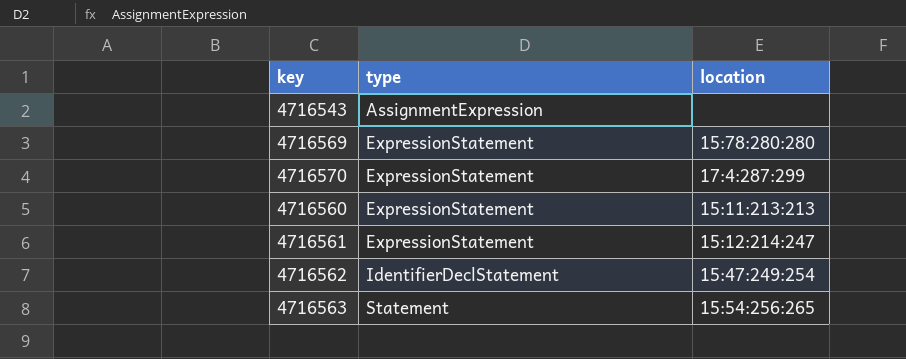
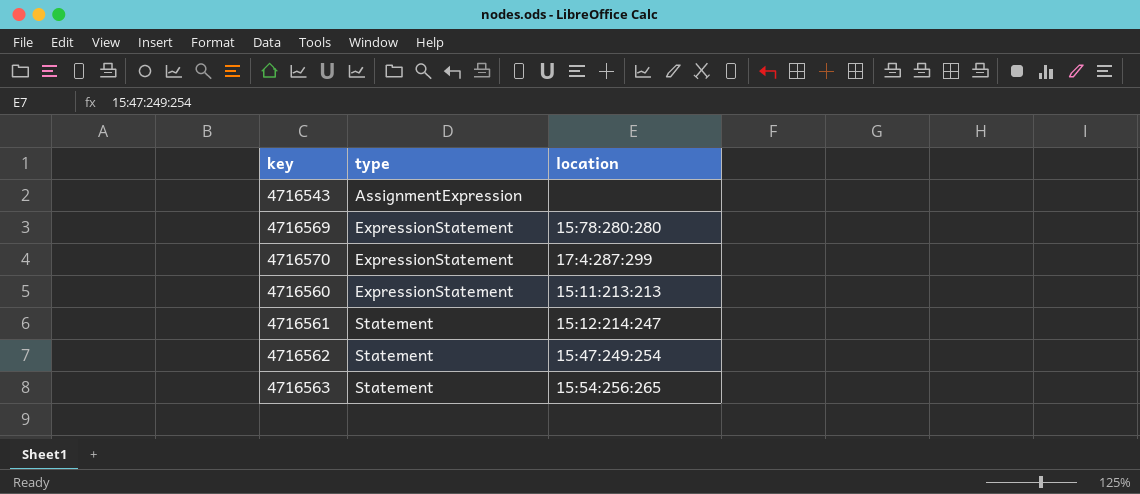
4716561 | type: ExpressionStatement -> Statement
4716562 | type: IdentifierDeclStatement -> Statement

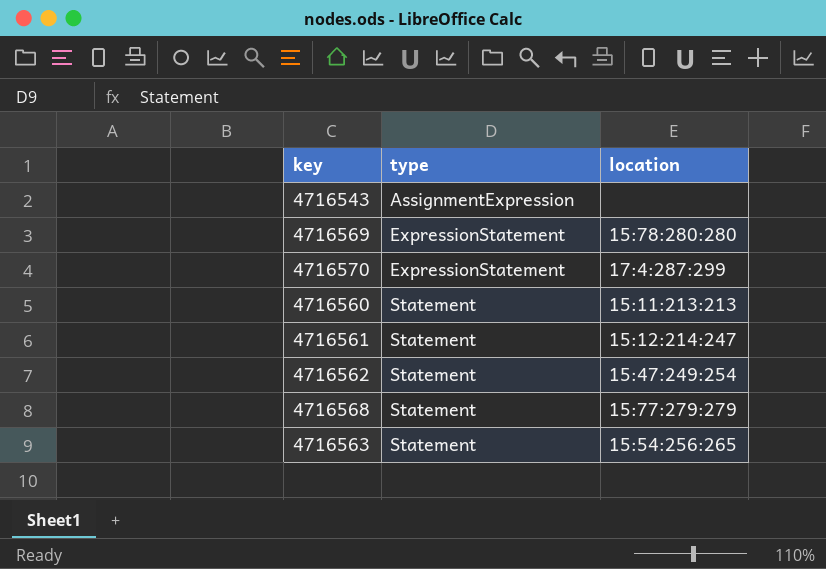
4716560 | type: ExpressionStatement -> Statement
row 4716568: none -> Statement | 15:77:279:279

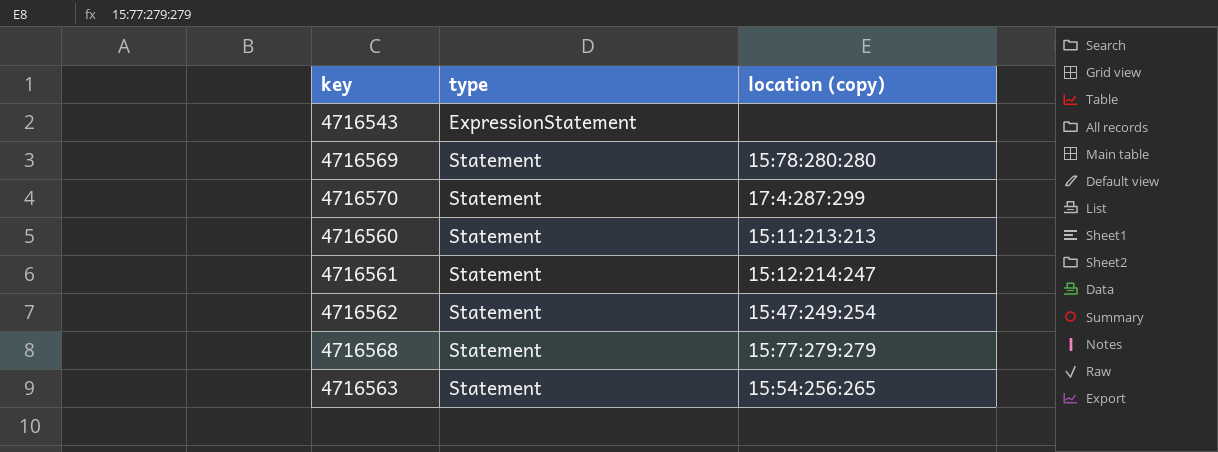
column name: location -> location (copy)
4716543 | type: AssignmentExpression -> ExpressionStatement
4716569 | type: ExpressionStatement -> Statement
4716570 | type: ExpressionStatement -> Statement

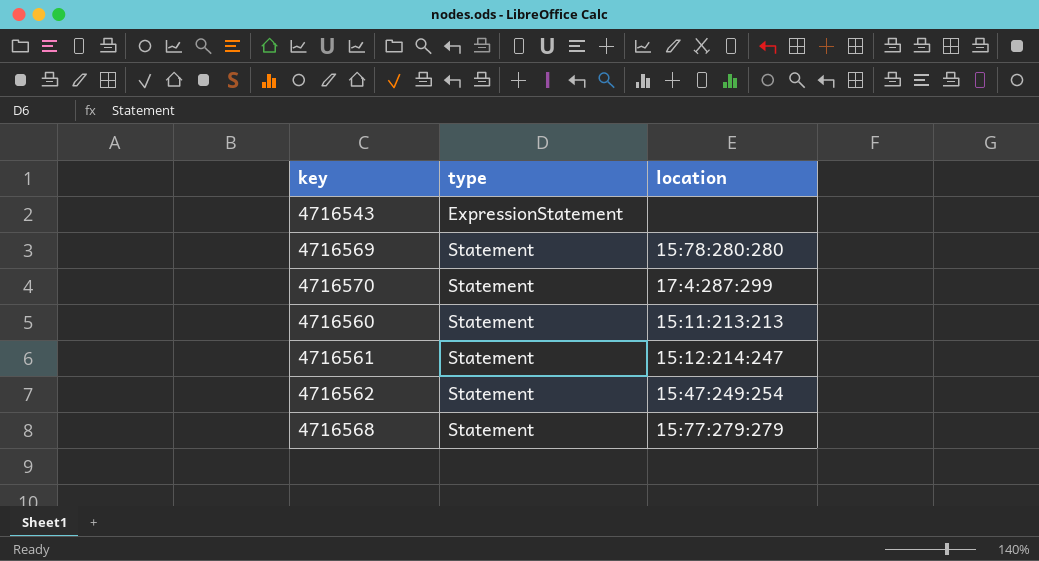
column name: location (copy) -> location
row 4716563: Statement | 15:54:256:265 -> none

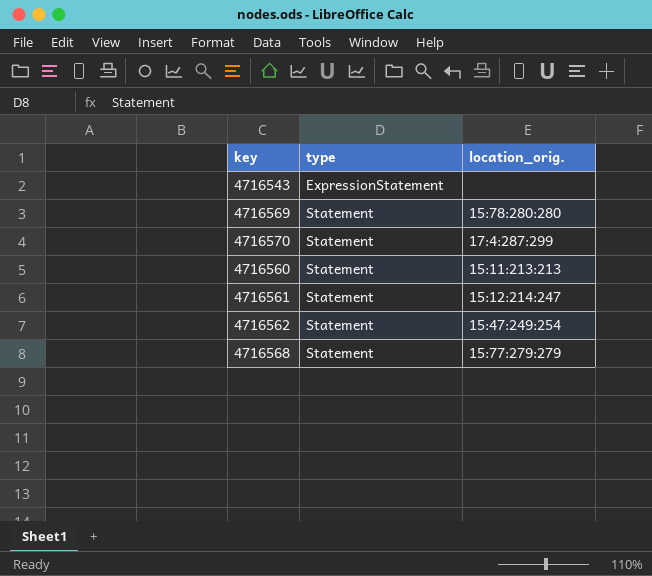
column name: location -> location_orig.

